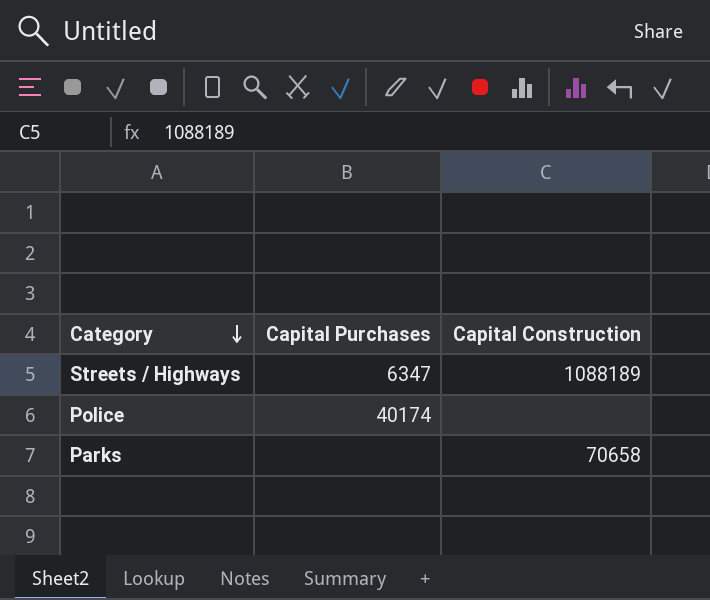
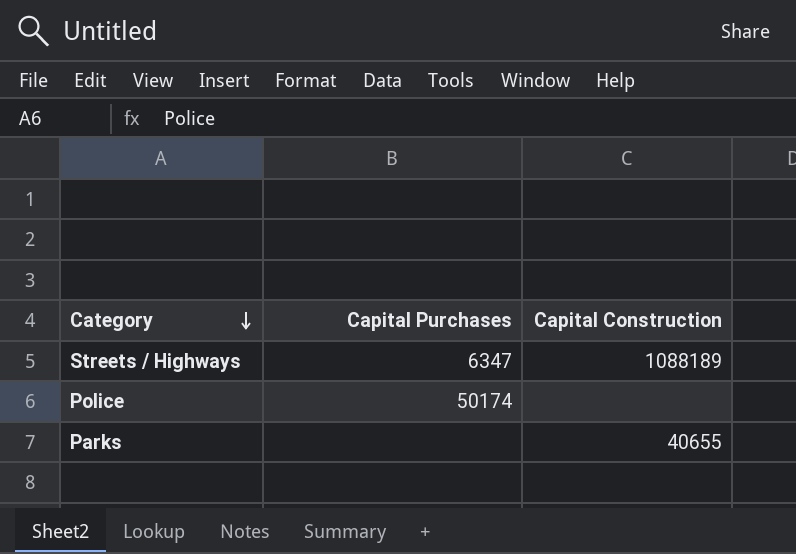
Police | Capital Purchases: 40174 -> 50174
Parks | Capital Construction: 70658 -> 40655

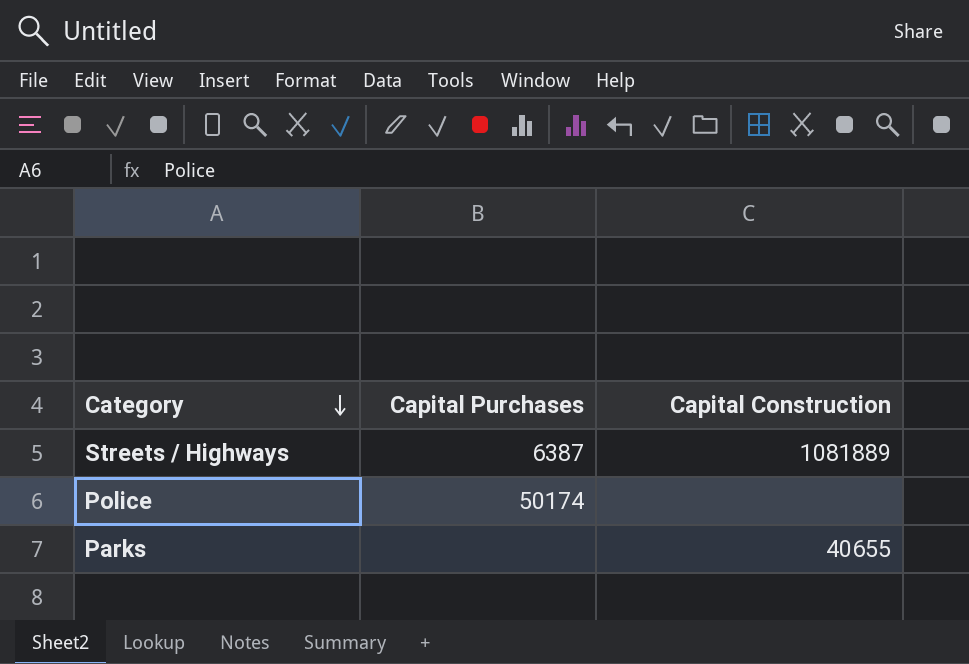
Streets / Highways | Capital Purchases: 6347 -> 6387
Streets / Highways | Capital Construction: 1088189 -> 1081889

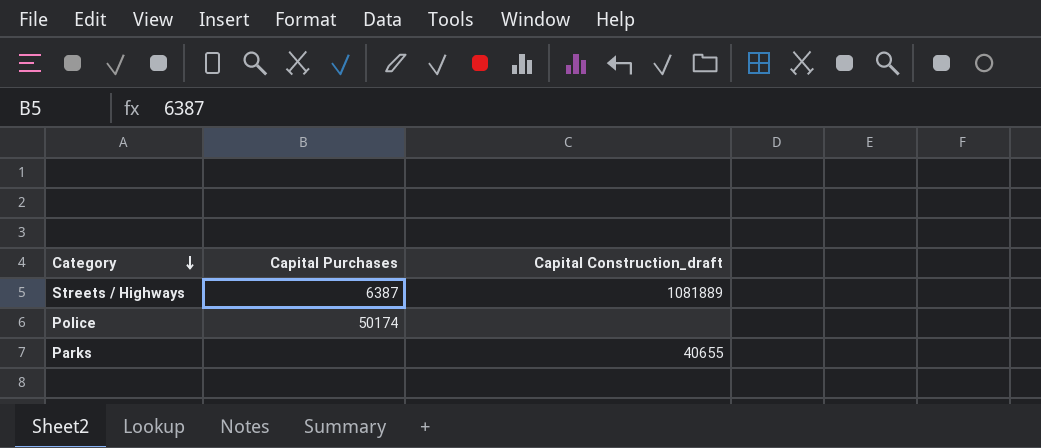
column name: Capital Construction -> Capital Construction_draft

